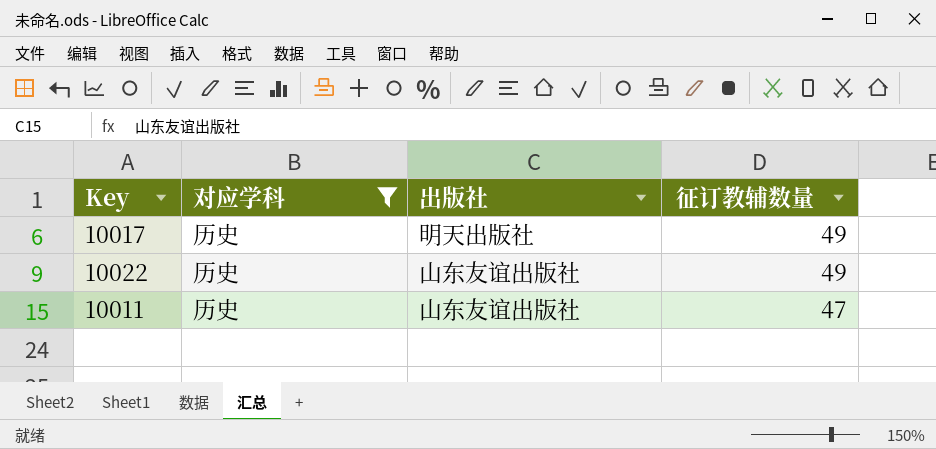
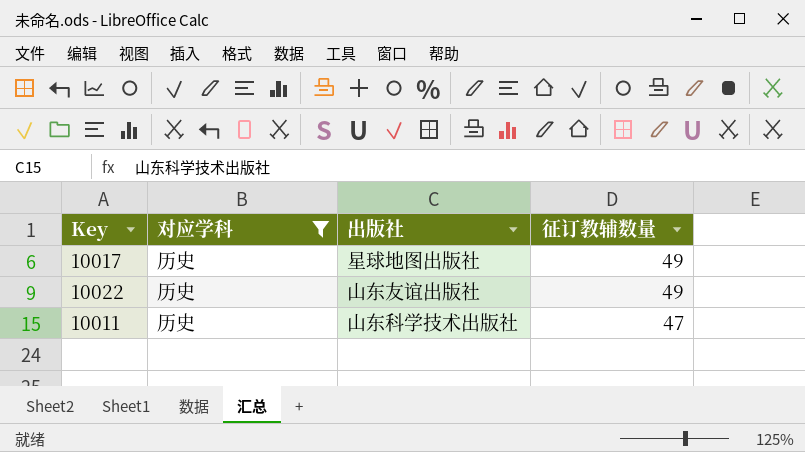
10017 | 出版社: 明天出版社 -> 星球地图出版社
10011 | 出版社: 山东友谊出版社 -> 山东科学技术出版社

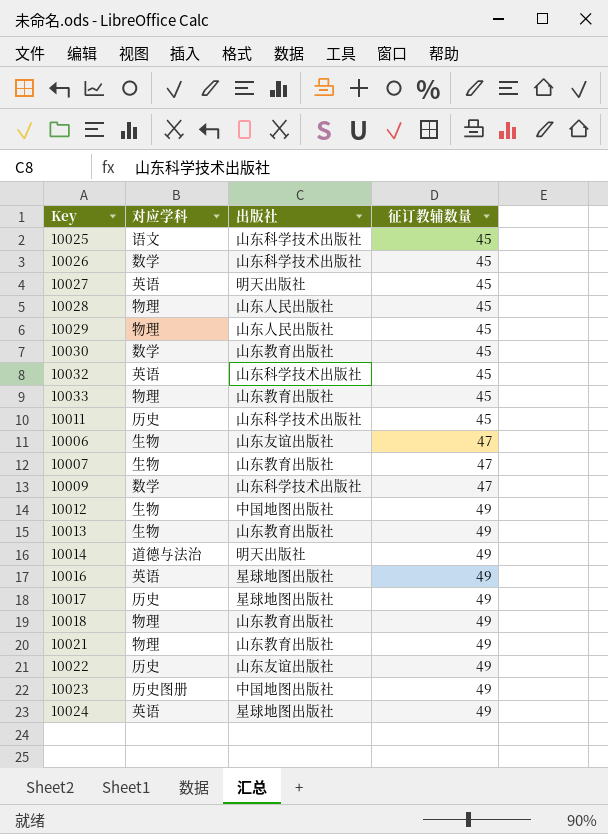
filter: 对应学科 = 历史 -> none
row order: 征订教辅数量 descending -> 征订教辅数量 ascending
10011 | 征订教辅数量: 47 -> 45

